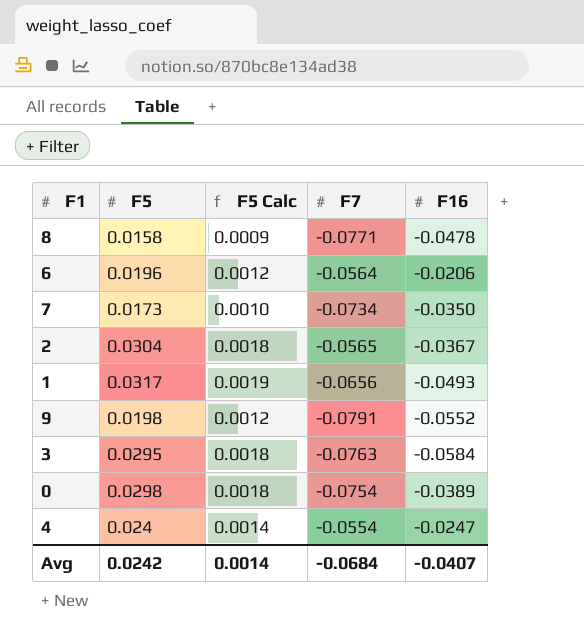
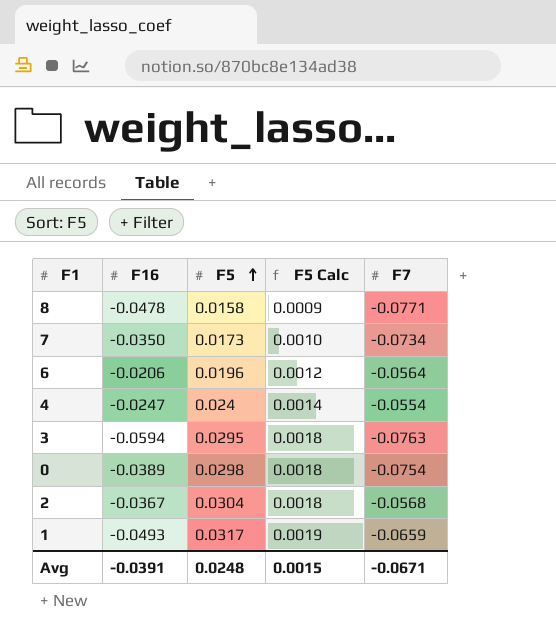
row order: none -> F5 ascending
column F16 | position: 5 -> 2
row 9: 0.0198 | 0.0012 | -0.0791 | -0.0552 -> none
3 | F16: -0.0584 -> -0.0594
2 | F7: -0.0565 -> -0.0568
1 | F7: -0.0656 -> -0.0659
Avg | F16: -0.0407 -> -0.0391
Avg | F5: 0.0242 -> 0.0248
Avg | F5 Calc: 0.0014 -> 0.0015
Avg | F7: -0.0684 -> -0.0671

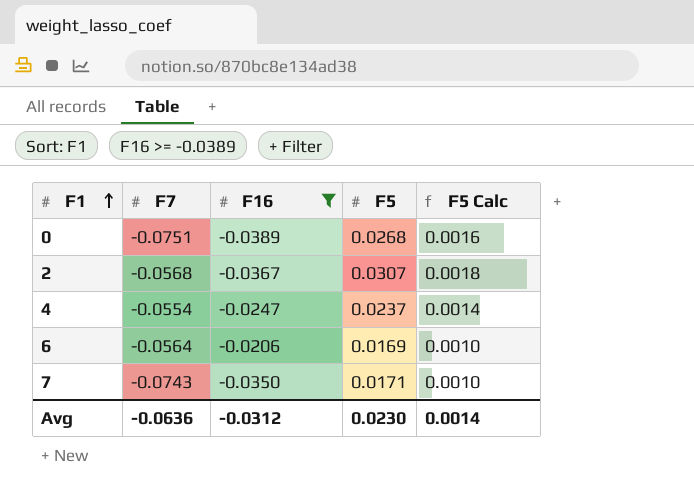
filter: none -> F16 >= -0.0389
row order: F5 ascending -> F1 ascending
column F7 | position: 5 -> 2
0 | F7: -0.0754 -> -0.0751
0 | F5: 0.0298 -> 0.0268
0 | F5 Calc: 0.0018 -> 0.0016
2 | F5: 0.0304 -> 0.0307
4 | F5: 0.024 -> 0.0237
6 | F5: 0.0196 -> 0.0169
6 | F5 Calc: 0.0012 -> 0.0010
7 | F7: -0.0734 -> -0.0743
7 | F5: 0.0173 -> 0.0171
Avg | F7: -0.0671 -> -0.0636
Avg | F16: -0.0391 -> -0.0312
Avg | F5: 0.0248 -> 0.0230
Avg | F5 Calc: 0.0015 -> 0.0014

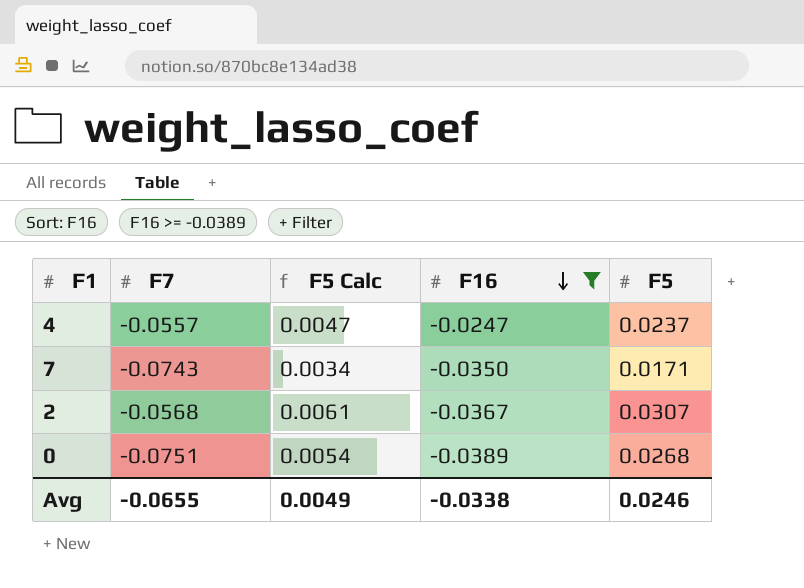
row order: F1 ascending -> F16 descending
column F5 Calc | formula: [F5] * 0.06 -> [F5] * 0.2
column F5 Calc | position: 5 -> 3
row 6: -0.0564 | -0.0206 | 0.0169 | 0.0010 -> none
4 | F7: -0.0554 -> -0.0557
Avg | F7: -0.0636 -> -0.0655
Avg | F5 Calc: 0.0014 -> 0.0049
Avg | F16: -0.0312 -> -0.0338
Avg | F5: 0.0230 -> 0.0246

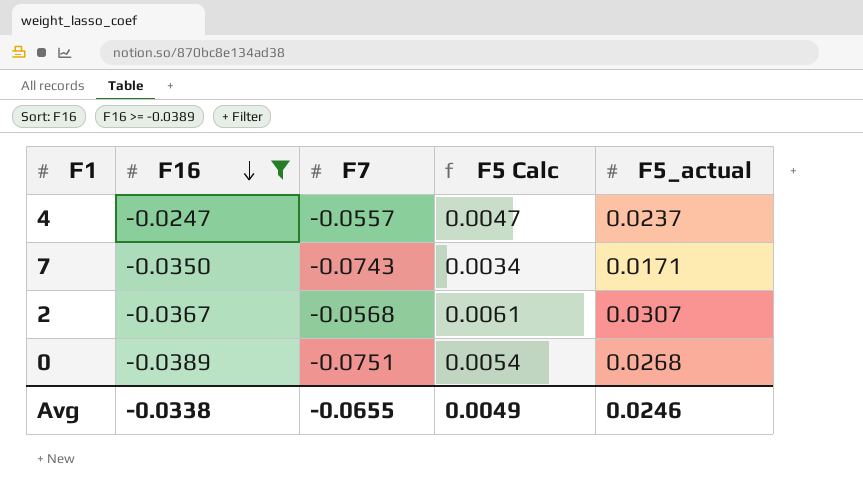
column F16 | position: 4 -> 2
column name: F5 -> F5_actual

